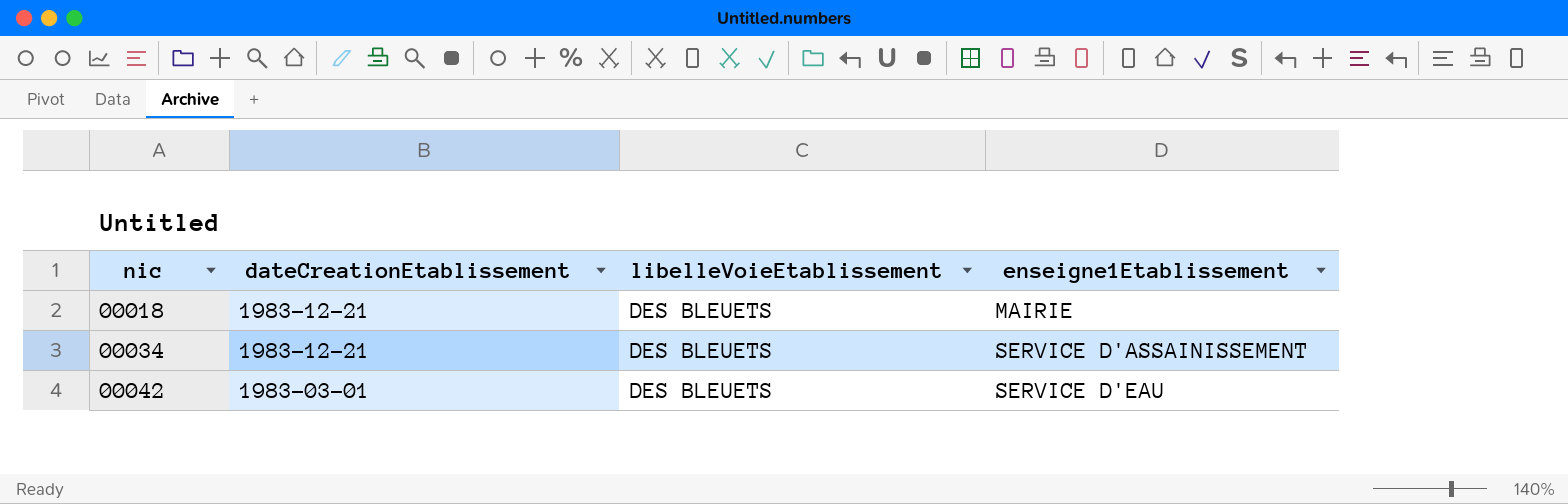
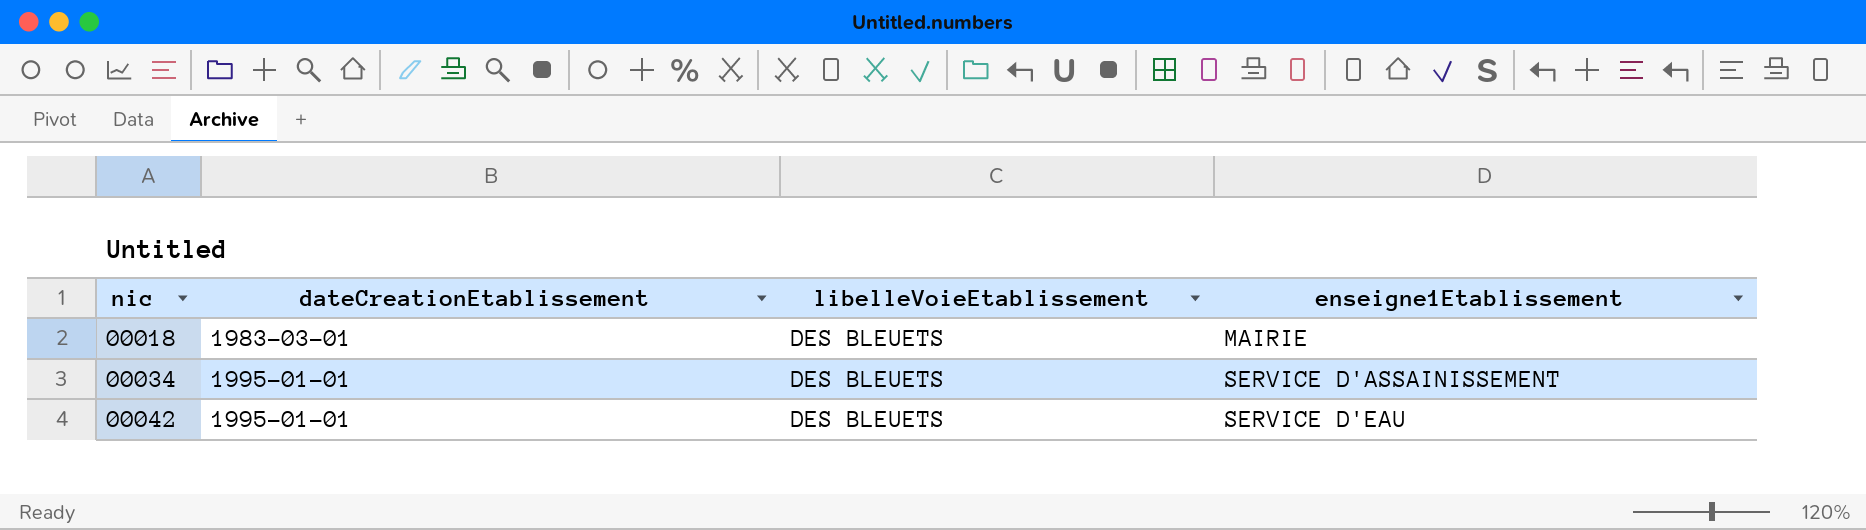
00018 | dateCreationEtablissement: 1983-12-21 -> 1983-03-01
00034 | dateCreationEtablissement: 1983-12-21 -> 1995-01-01
00042 | dateCreationEtablissement: 1983-03-01 -> 1995-01-01

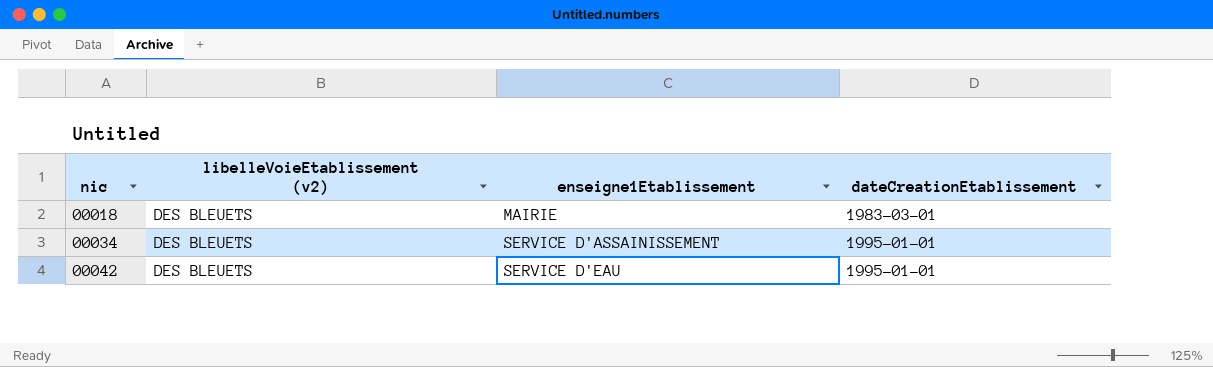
column name: libelleVoieEtablissement -> libelleVoieEtablissement (v2)
column dateCreationEtablissement | position: 2 -> 4

